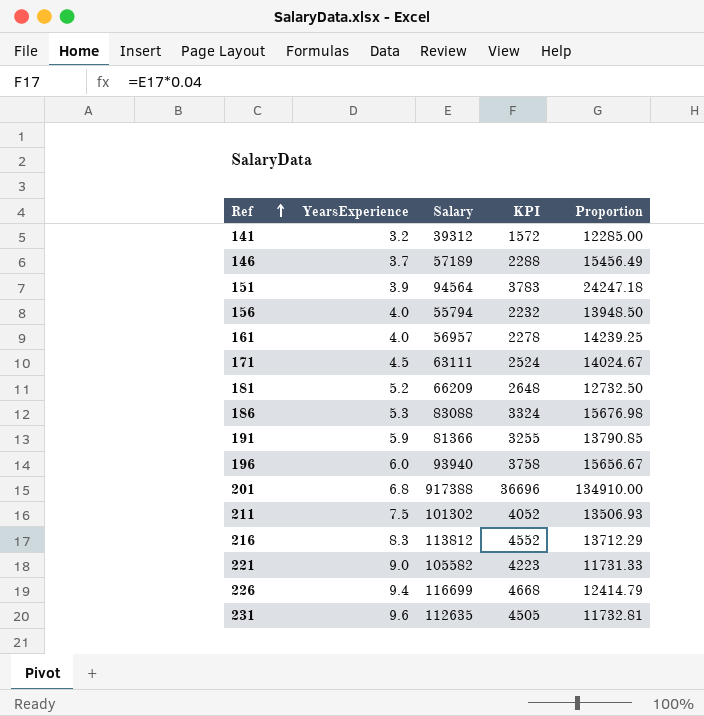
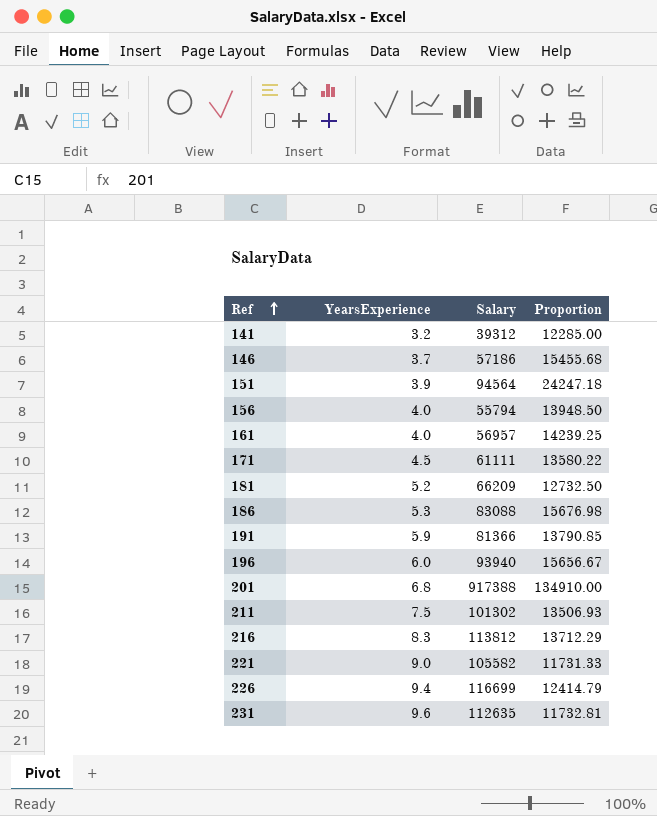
column KPI | formula: [Salary] * 0.04 -> none
146 | Salary: 57189 -> 57186
146 | Proportion: 15456.49 -> 15455.68
171 | Salary: 63111 -> 61111
171 | Proportion: 14024.67 -> 13580.22

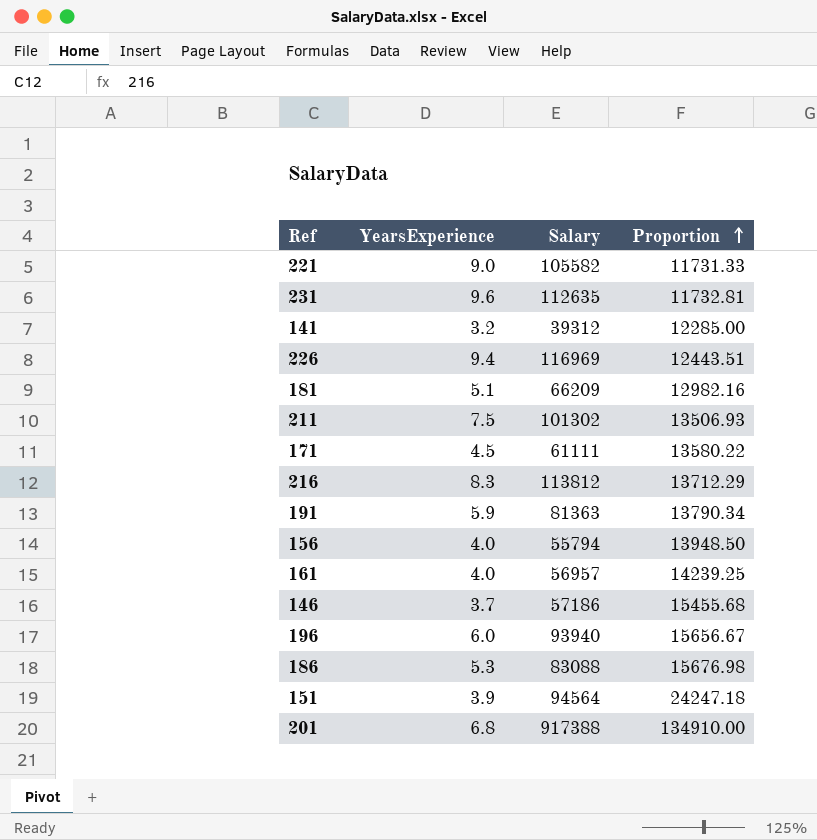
row order: Ref ascending -> Proportion ascending
226 | Salary: 116699 -> 116969
226 | Proportion: 12414.79 -> 12443.51
181 | YearsExperience: 5.2 -> 5.1
181 | Proportion: 12732.50 -> 12982.16
191 | Salary: 81366 -> 81363
191 | Proportion: 13790.85 -> 13790.34

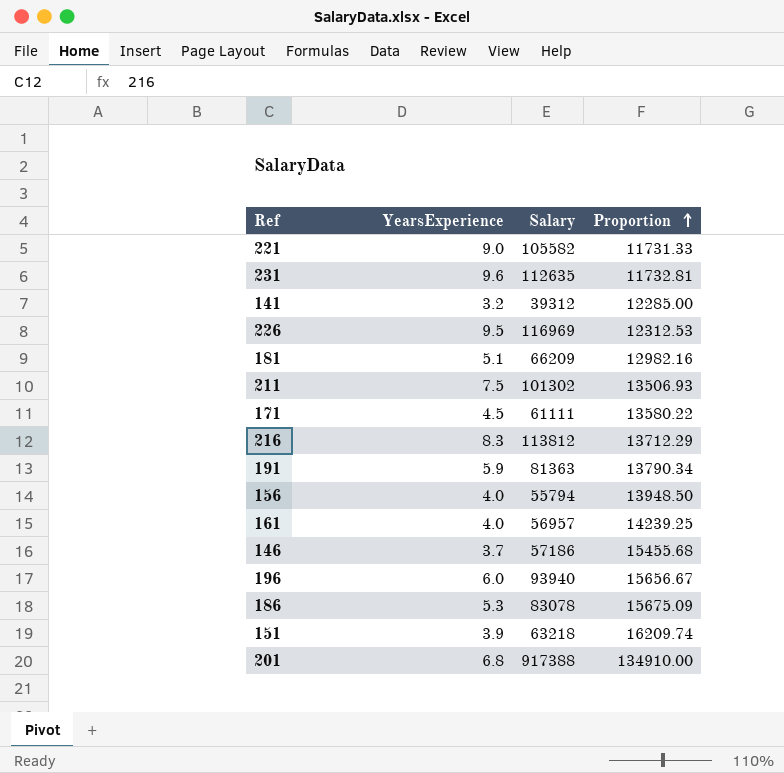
226 | YearsExperience: 9.4 -> 9.5
226 | Proportion: 12443.51 -> 12312.53
186 | Salary: 83088 -> 83078
186 | Proportion: 15676.98 -> 15675.09
151 | Salary: 94564 -> 63218
151 | Proportion: 24247.18 -> 16209.74

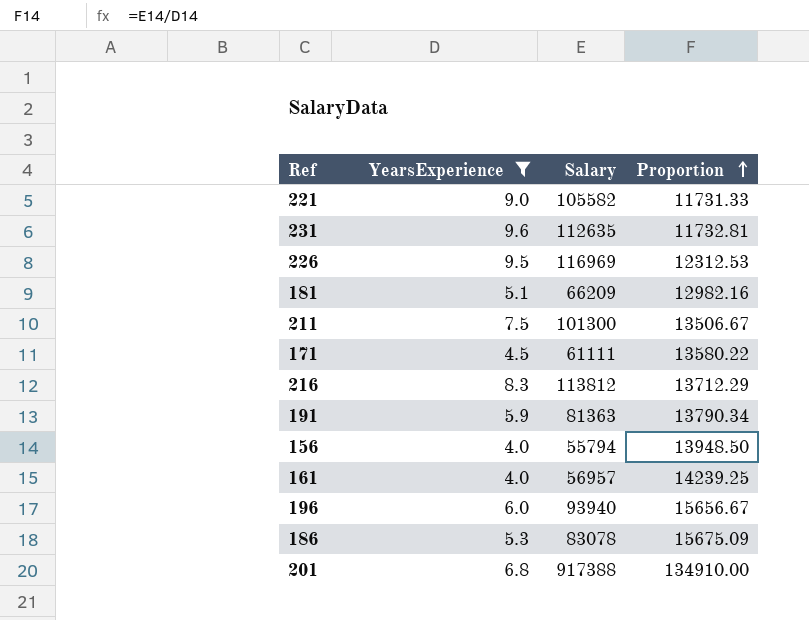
filter: none -> YearsExperience >= 4.0
211 | Salary: 101302 -> 101300
211 | Proportion: 13506.93 -> 13506.67

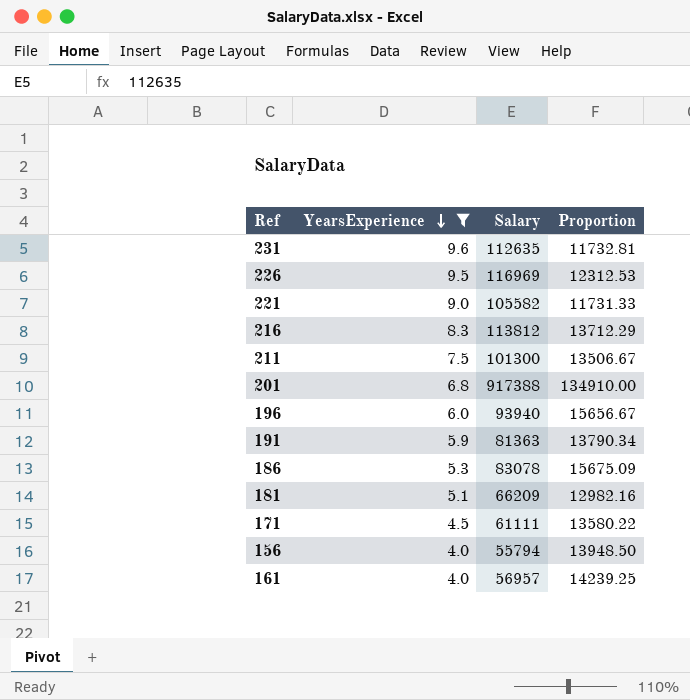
row order: Proportion ascending -> YearsExperience descending

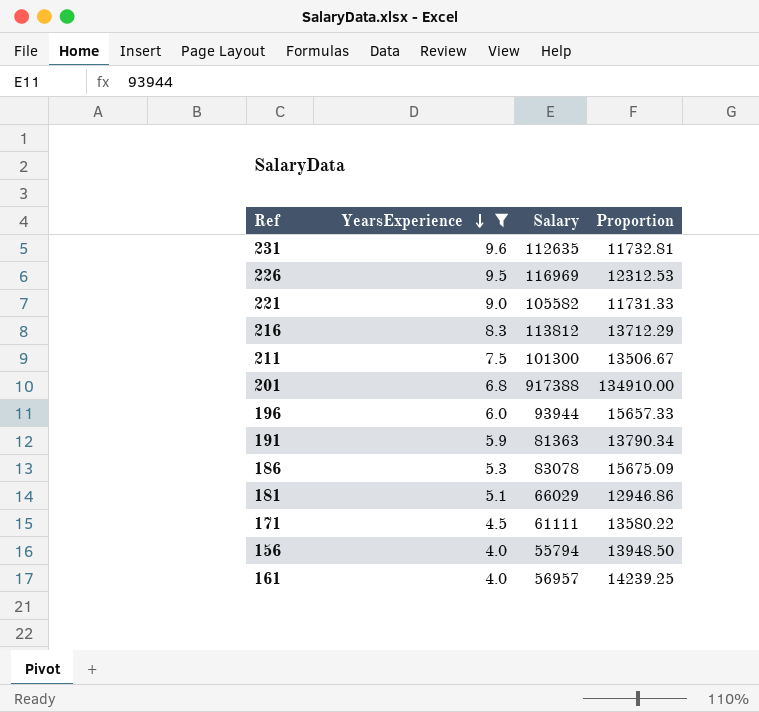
196 | Salary: 93940 -> 93944
196 | Proportion: 15656.67 -> 15657.33
181 | Salary: 66209 -> 66029
181 | Proportion: 12982.16 -> 12946.86

